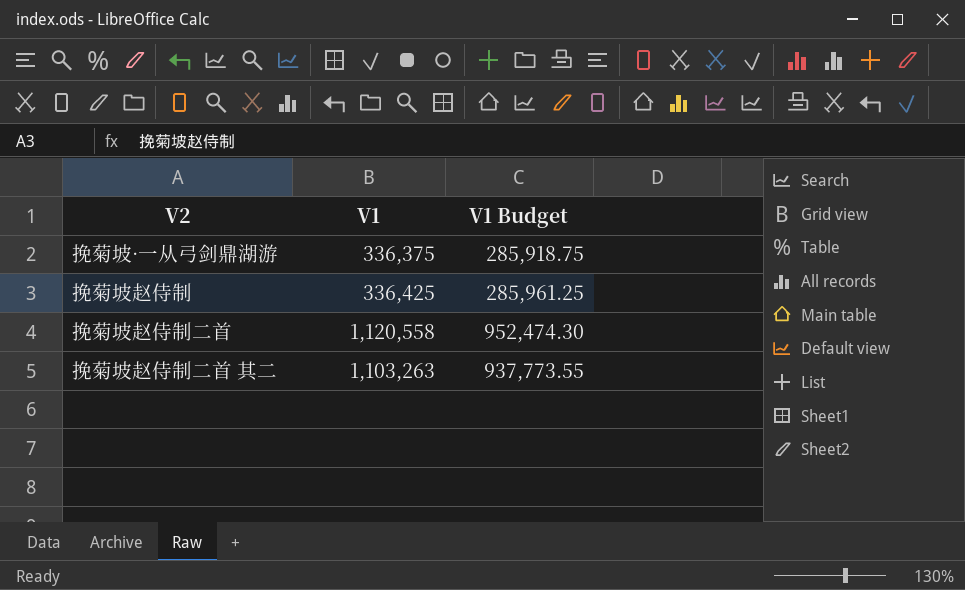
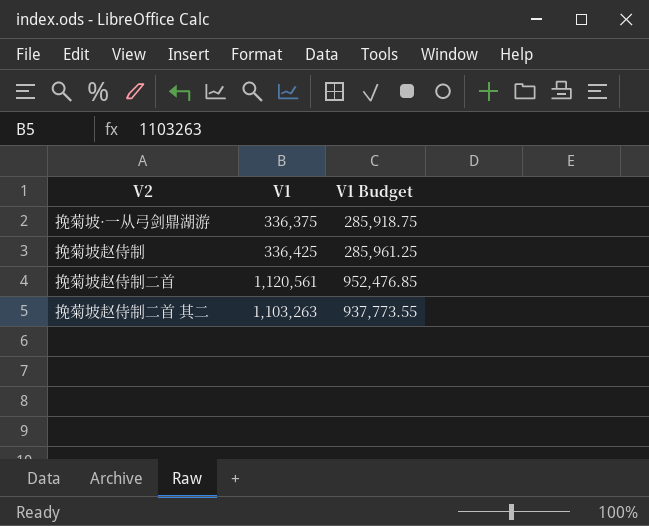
挽菊坡赵侍制二首 | V1: 1,120,558 -> 1,120,561
挽菊坡赵侍制二首 | V1 Budget: 952,474.30 -> 952,476.85

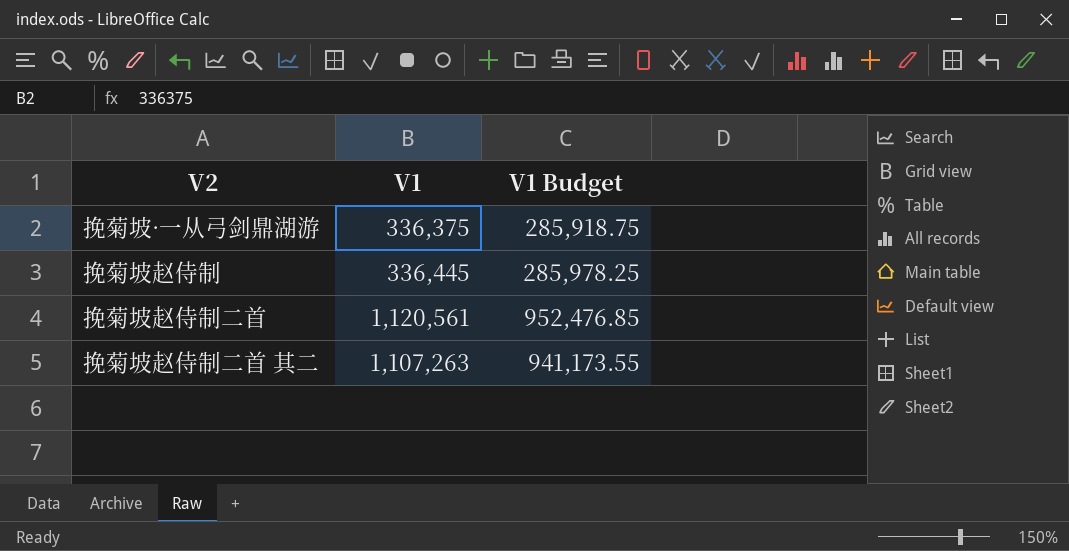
挽菊坡赵侍制 | V1: 336,425 -> 336,445
挽菊坡赵侍制 | V1 Budget: 285,961.25 -> 285,978.25
挽菊坡赵侍制二首 其二 | V1: 1,103,263 -> 1,107,263
挽菊坡赵侍制二首 其二 | V1 Budget: 937,773.55 -> 941,173.55

